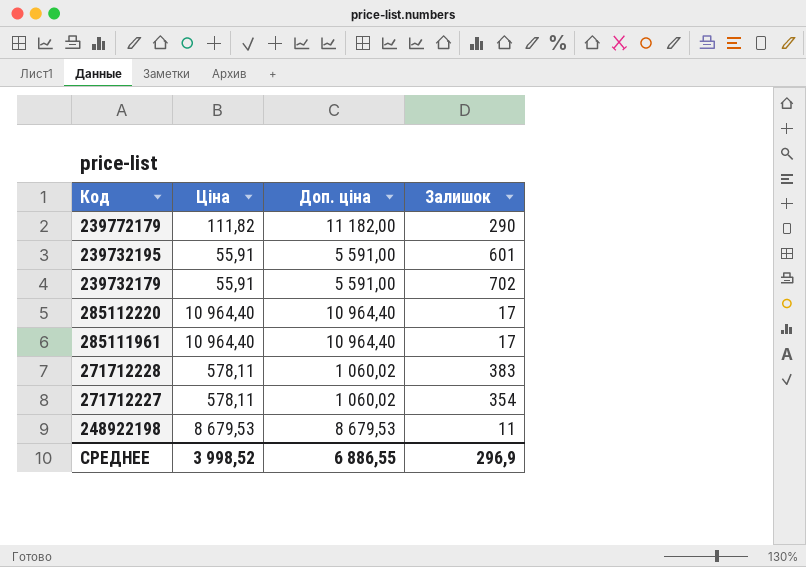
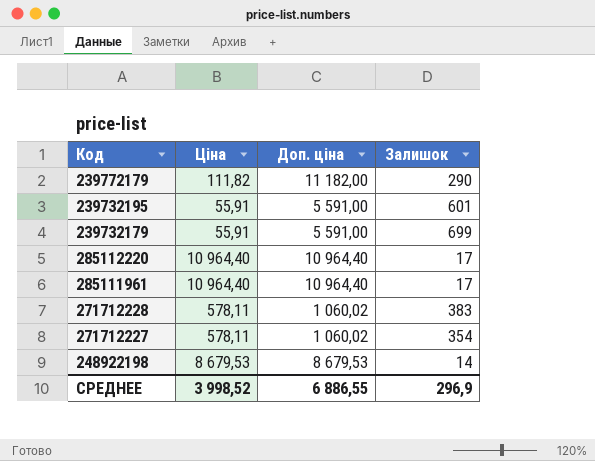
239732179 | Залишок: 702 -> 699
248922198 | Залишок: 11 -> 14

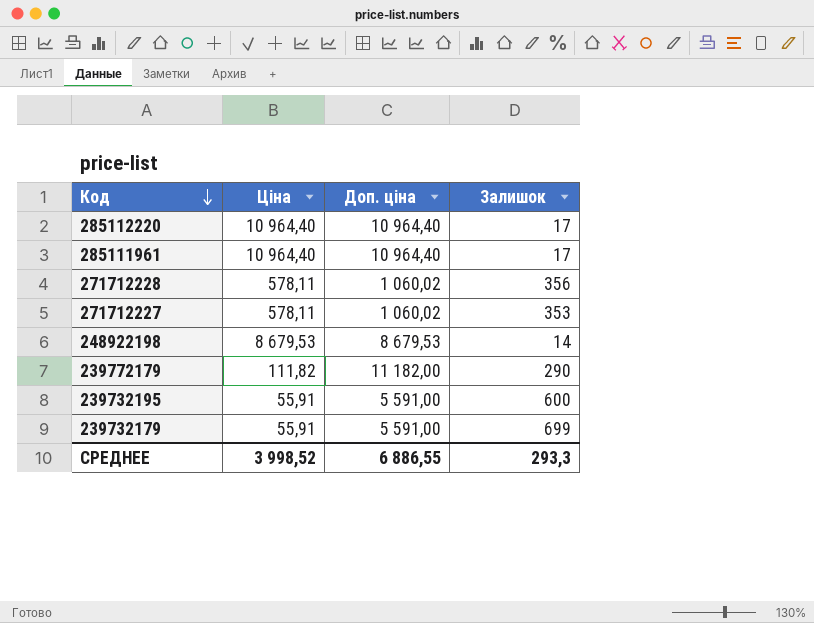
row order: none -> Код descending
271712228 | Залишок: 383 -> 356
271712227 | Залишок: 354 -> 353
239732195 | Залишок: 601 -> 600
СРЕДНЕЕ | Залишок: 296,9 -> 293,3

